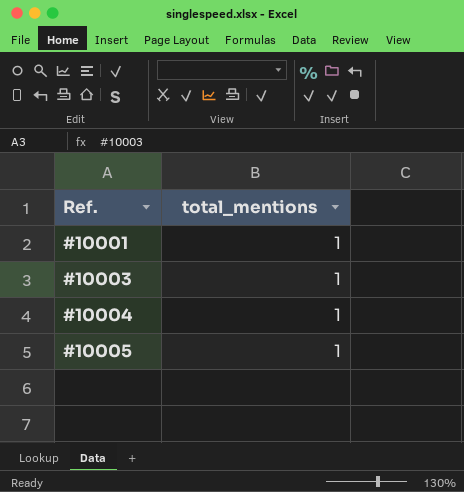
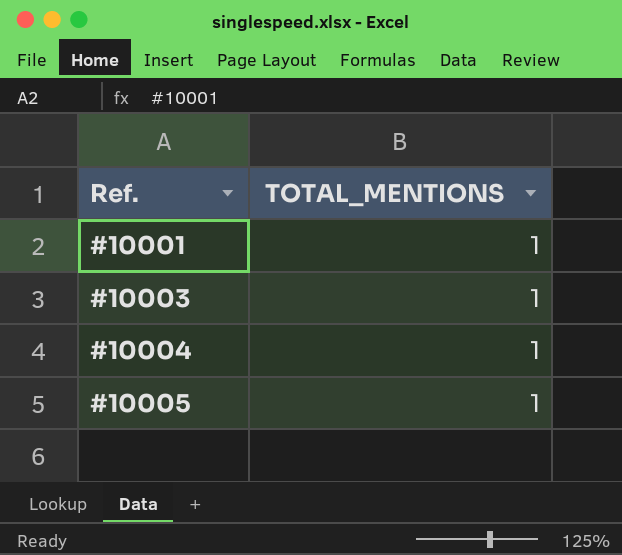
column name: total_mentions -> TOTAL_MENTIONS

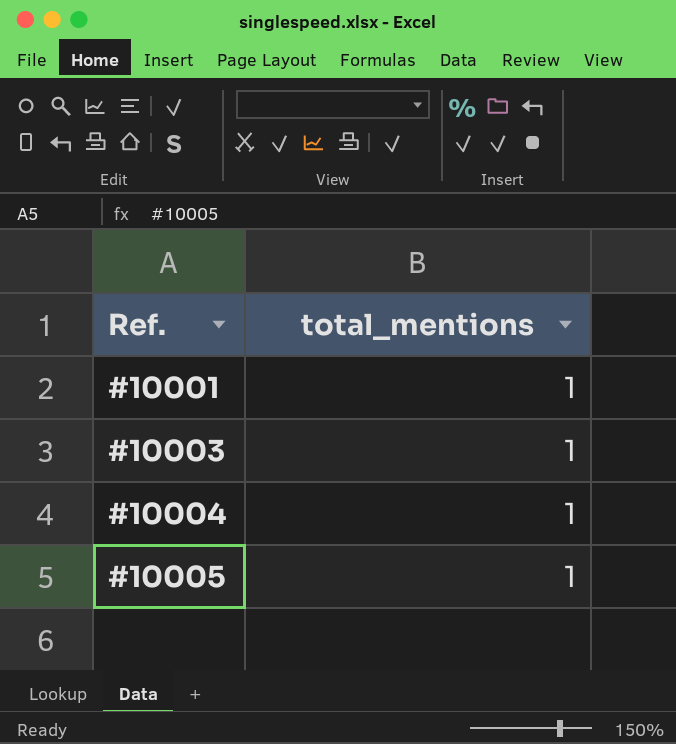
column name: TOTAL_MENTIONS -> total_mentions

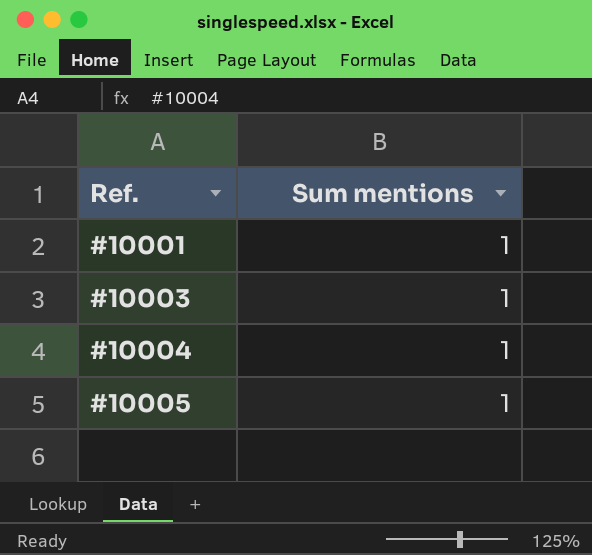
column name: total_mentions -> Sum mentions

